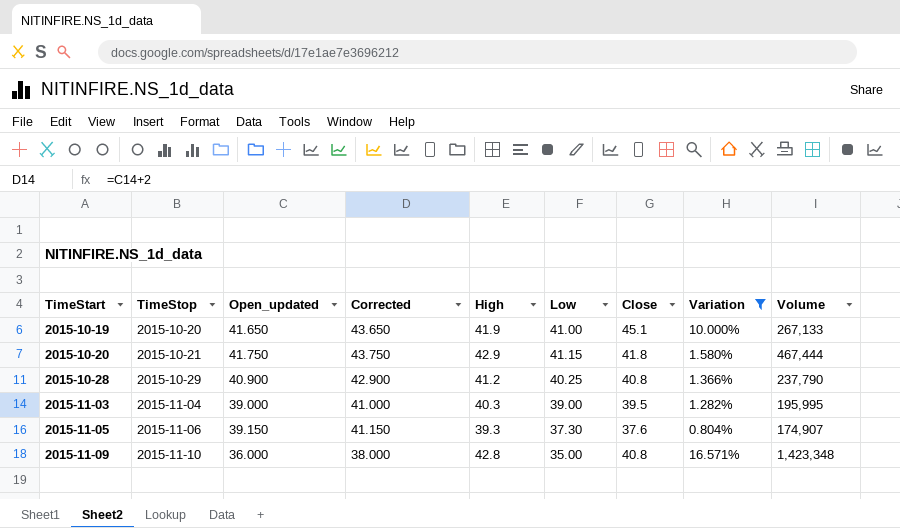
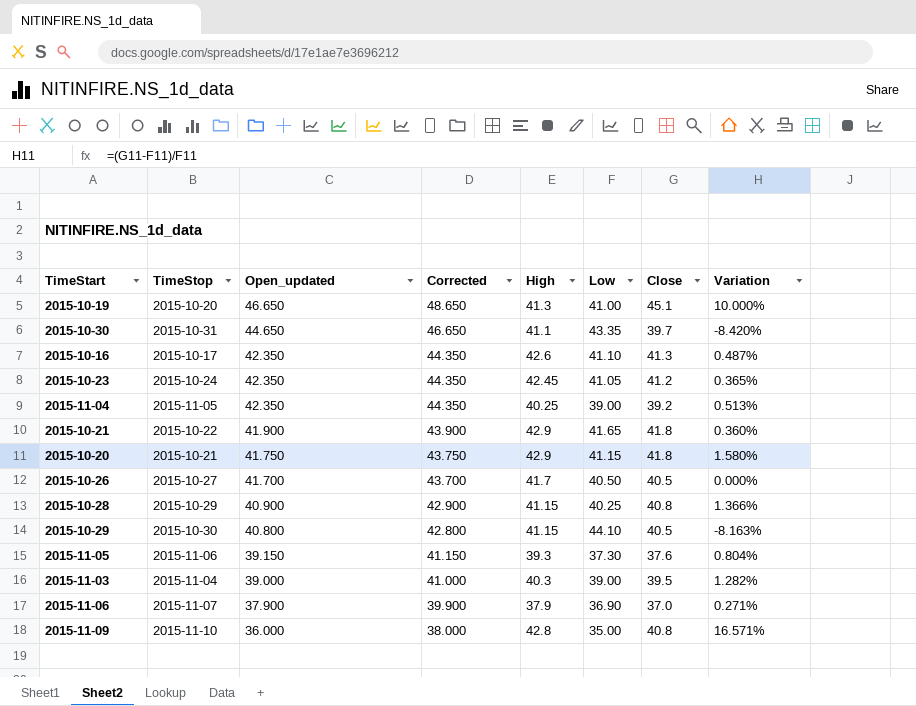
filter: Variation >= 0.804% -> none
row order: TimeStart ascending -> Open_updated descending
column Volume | position: 9 -> none
2015-10-19 | Open_updated: 41.650 -> 46.650
2015-10-19 | Corrected: 43.650 -> 48.650
2015-10-19 | High: 41.9 -> 41.3
2015-10-28 | High: 41.2 -> 41.15

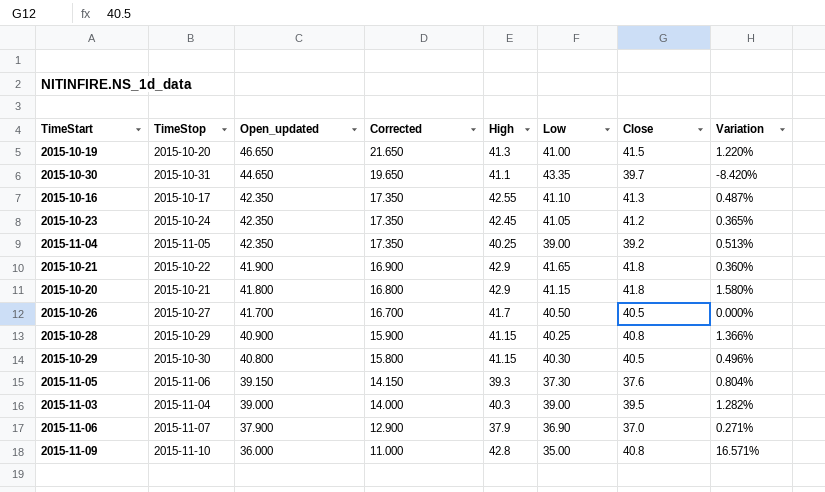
column Corrected | formula: [Open_updated] + 2 -> [Open_updated] - 25
2015-10-19 | Close: 45.1 -> 41.5
2015-10-19 | Variation: 10.000% -> 1.220%
2015-10-16 | High: 42.6 -> 42.55
2015-10-20 | Open_updated: 41.750 -> 41.800
2015-10-29 | Low: 44.10 -> 40.30
2015-10-29 | Variation: -8.163% -> 0.496%

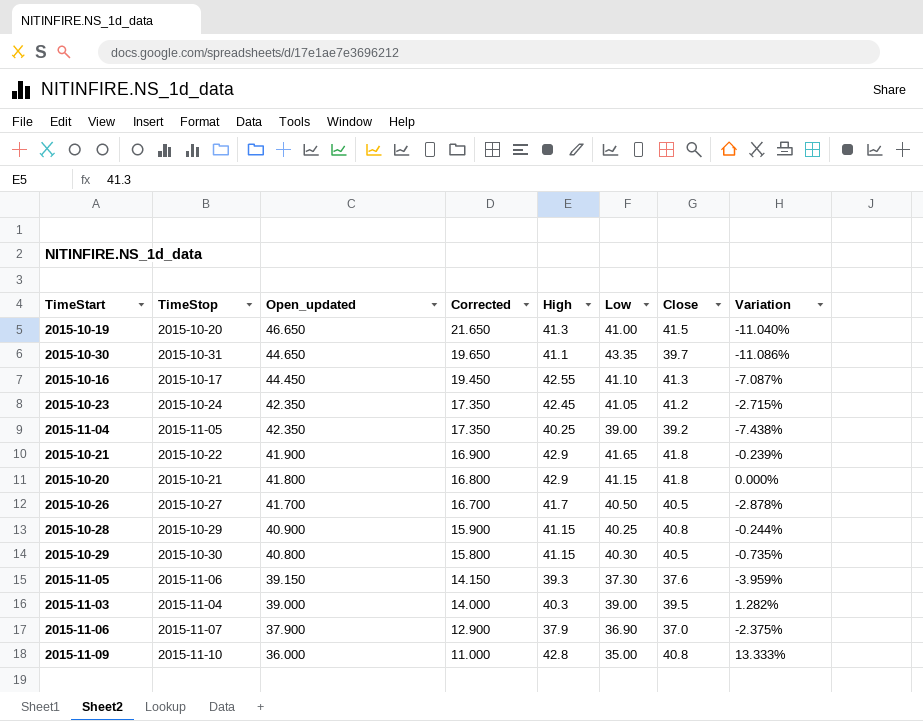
column Variation | formula: ([Close] - [Low]) / [Low] -> ([Close] - [Open_updated]) / [Open_updated]
2015-10-16 | Open_updated: 42.350 -> 44.450
2015-10-16 | Corrected: 17.350 -> 19.450

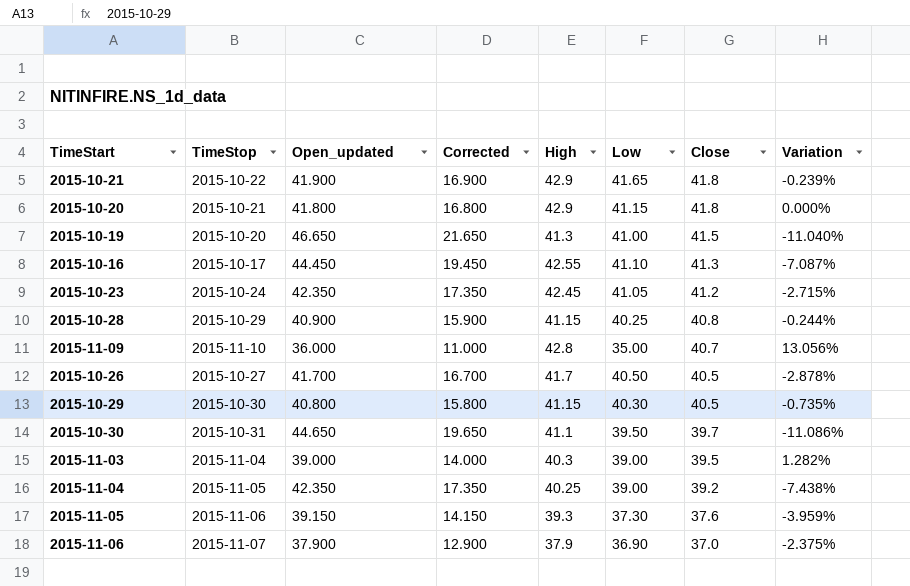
row order: Open_updated descending -> Close descending
2015-11-09 | Close: 40.8 -> 40.7
2015-11-09 | Variation: 13.333% -> 13.056%
2015-10-30 | Low: 43.35 -> 39.50

